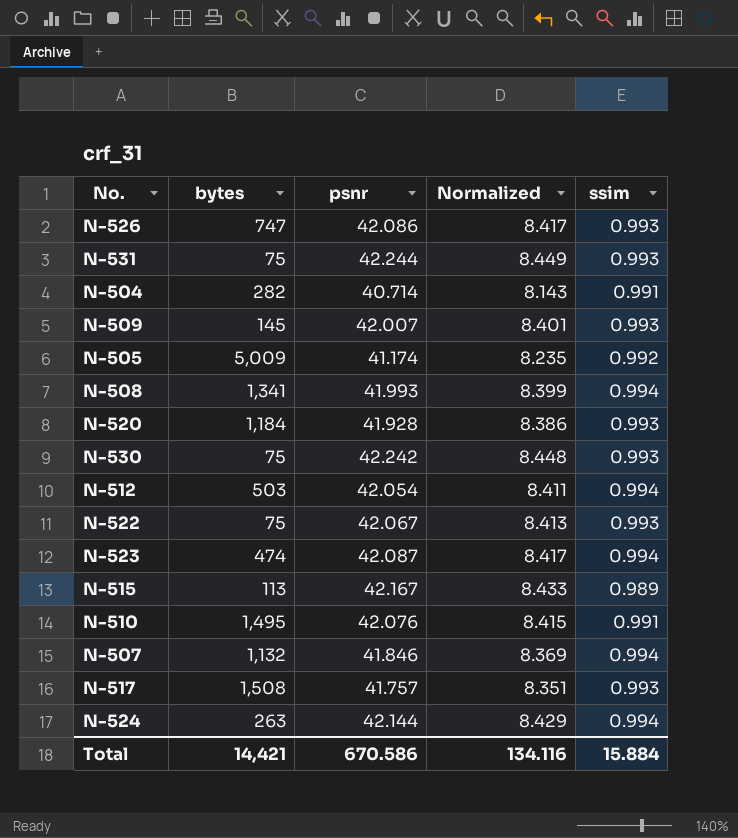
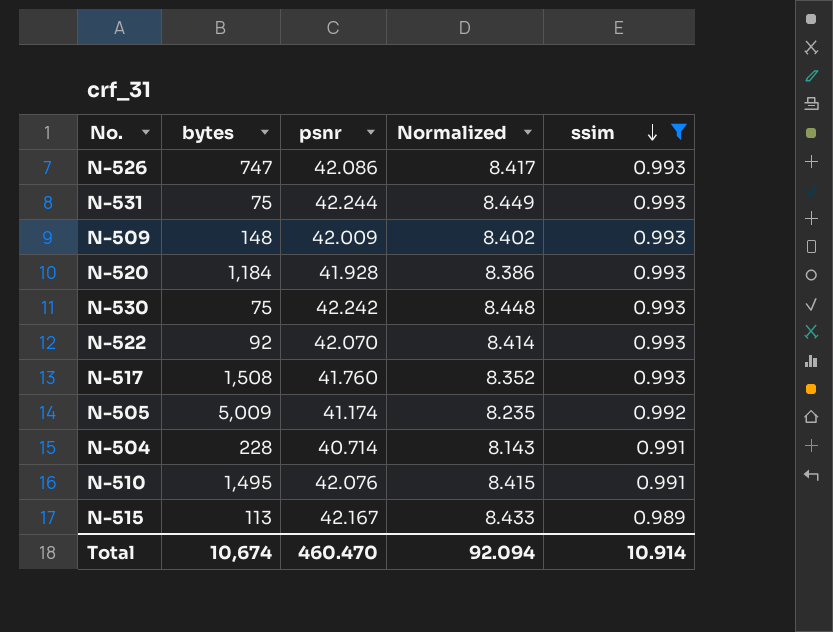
filter: none -> ssim != 0.994
row order: none -> ssim descending
N-509 | bytes: 145 -> 148
N-509 | psnr: 42.007 -> 42.009
N-509 | Normalized: 8.401 -> 8.402
N-522 | bytes: 75 -> 92
N-522 | psnr: 42.067 -> 42.070
N-522 | Normalized: 8.413 -> 8.414
N-517 | psnr: 41.757 -> 41.760
N-517 | Normalized: 8.351 -> 8.352
N-504 | bytes: 282 -> 228
Total | bytes: 14,421 -> 10,674
Total | psnr: 670.586 -> 460.470
Total | Normalized: 134.116 -> 92.094
Total | ssim: 15.884 -> 10.914

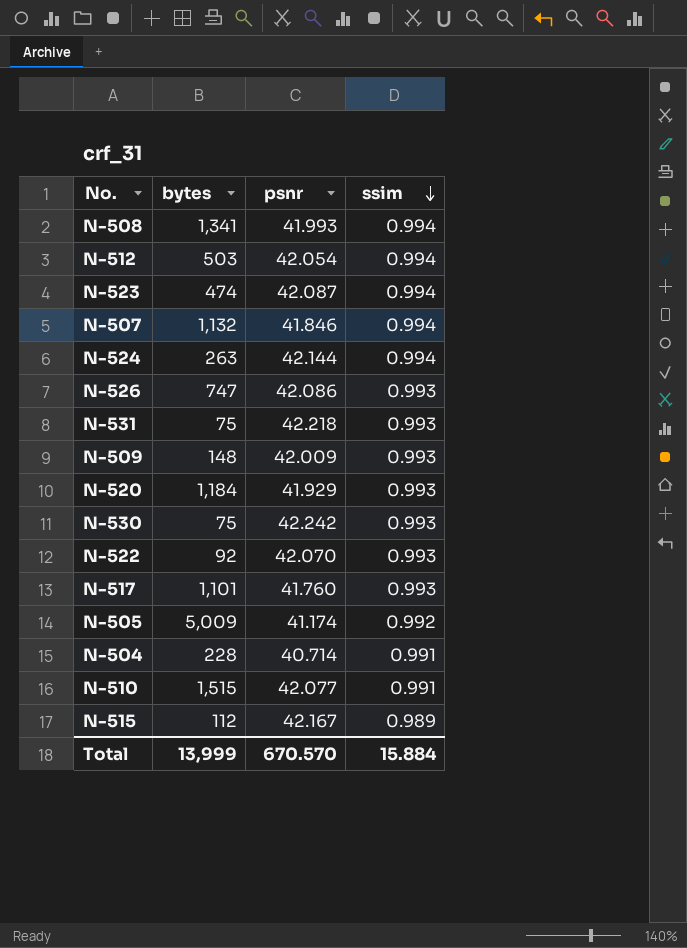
filter: ssim != 0.994 -> none
column Normalized | formula: [psnr] * 0.2 -> none
N-531 | psnr: 42.244 -> 42.218
N-520 | psnr: 41.928 -> 41.929
N-517 | bytes: 1,508 -> 1,101
N-510 | bytes: 1,495 -> 1,515
N-510 | psnr: 42.076 -> 42.077
N-515 | bytes: 113 -> 112
Total | bytes: 10,674 -> 13,999
Total | psnr: 460.470 -> 670.570
Total | ssim: 10.914 -> 15.884

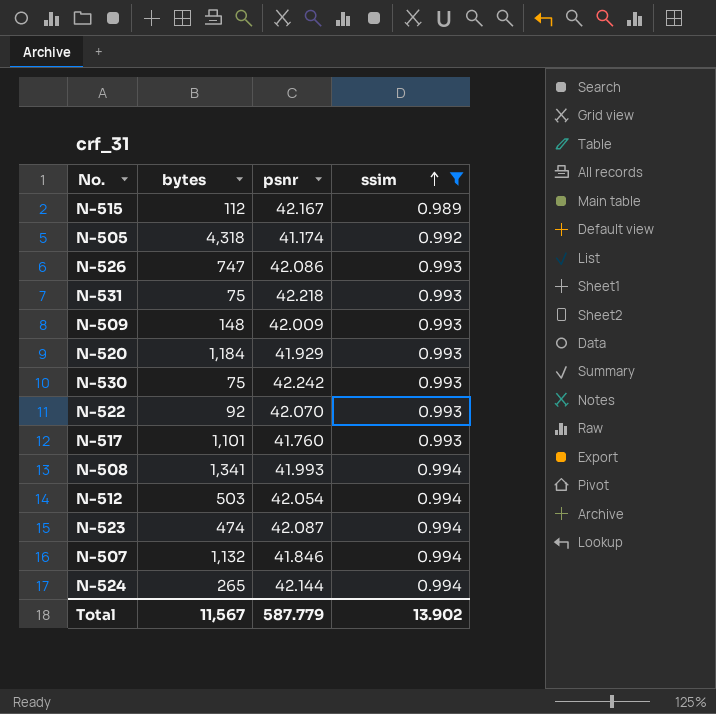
filter: none -> ssim != 0.991
row order: ssim descending -> ssim ascending
N-505 | bytes: 5,009 -> 4,318
N-524 | bytes: 263 -> 265
Total | bytes: 13,999 -> 11,567
Total | psnr: 670.570 -> 587.779
Total | ssim: 15.884 -> 13.902

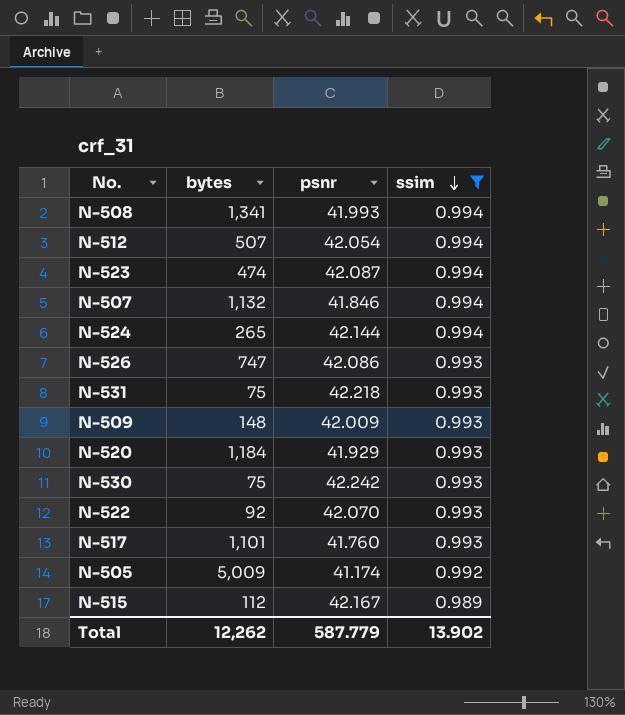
row order: ssim ascending -> ssim descending
N-512 | bytes: 503 -> 507
N-505 | bytes: 4,318 -> 5,009
Total | bytes: 11,567 -> 12,262

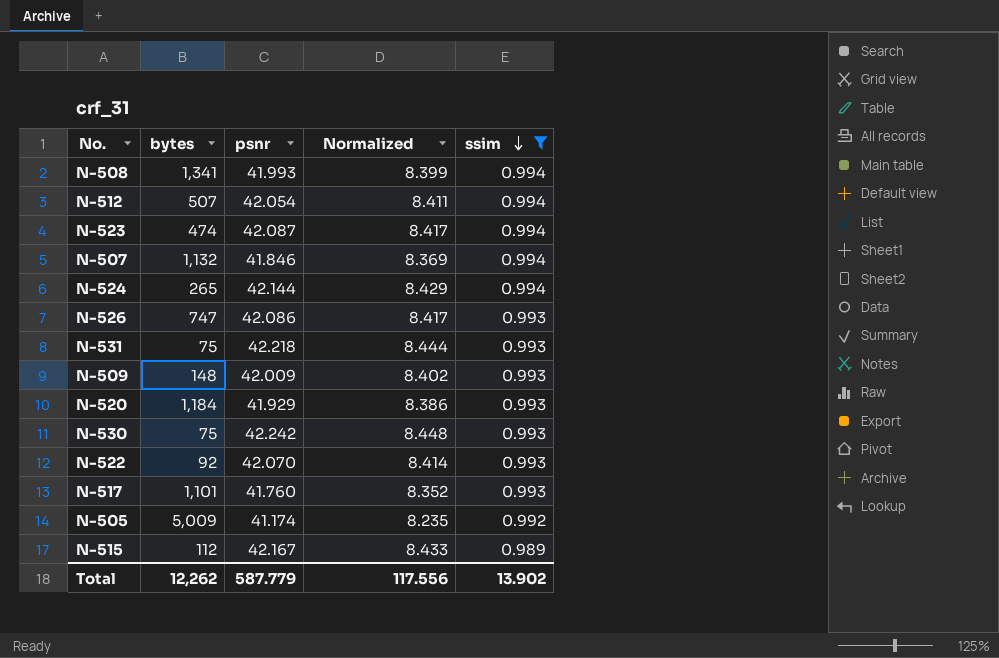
column Normalized | formula: none -> [psnr] * 0.2

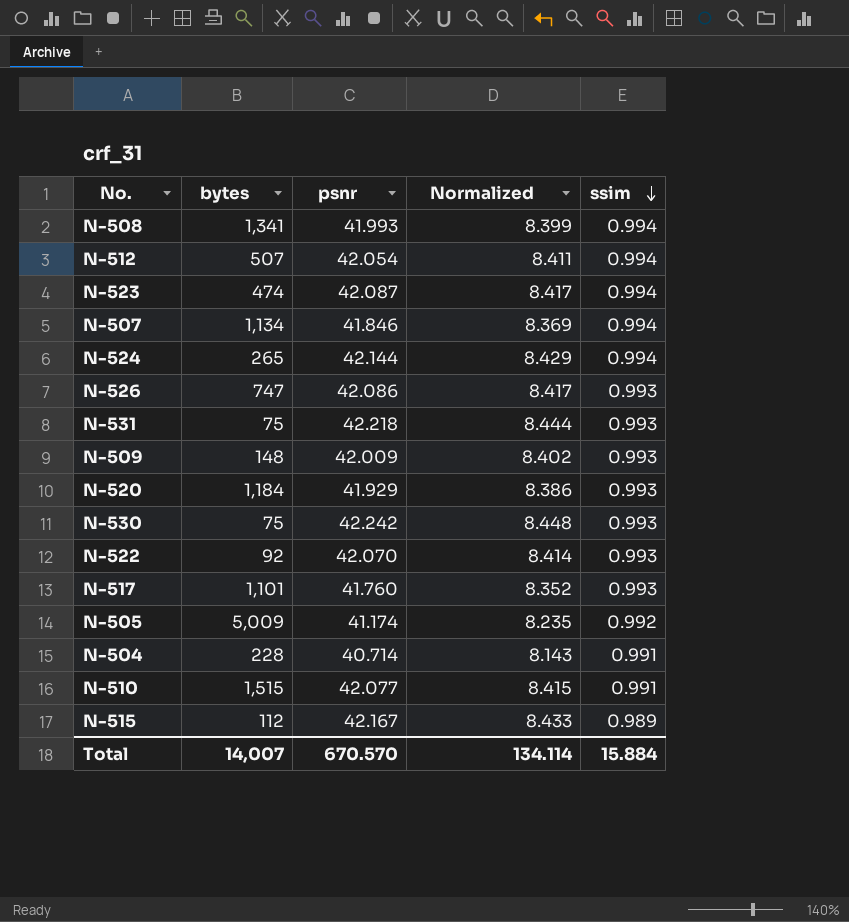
filter: ssim != 0.991 -> none
N-507 | bytes: 1,132 -> 1,134
Total | bytes: 12,262 -> 14,007
Total | psnr: 587.779 -> 670.570
Total | Normalized: 117.556 -> 134.114
Total | ssim: 13.902 -> 15.884

